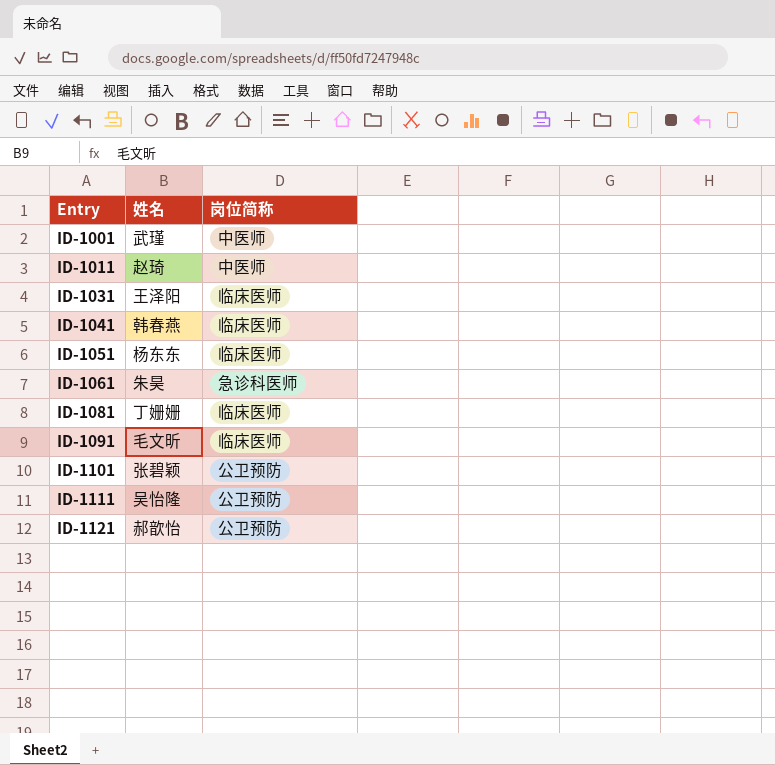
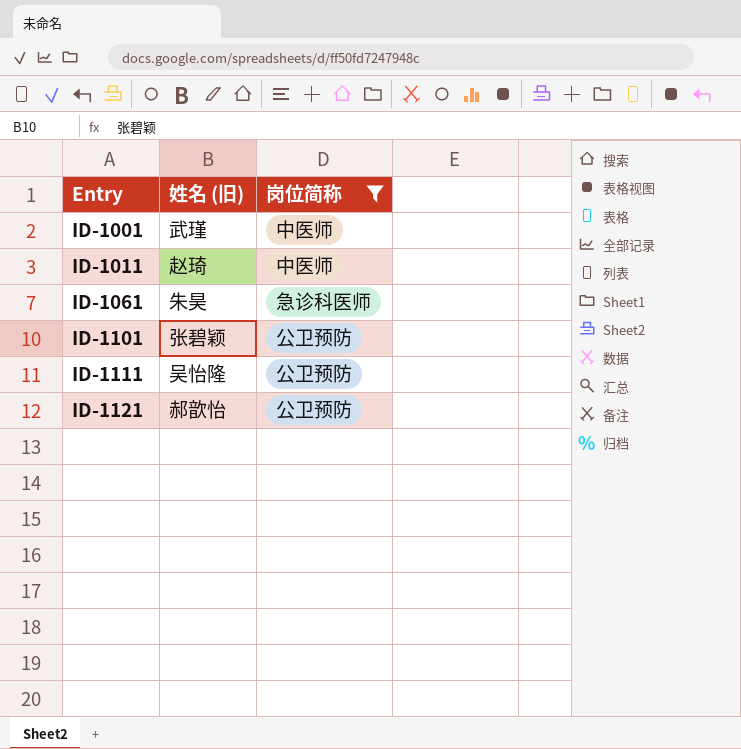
filter: none -> 岗位简称 != 临床医师
column name: 姓名 -> 姓名 (旧)

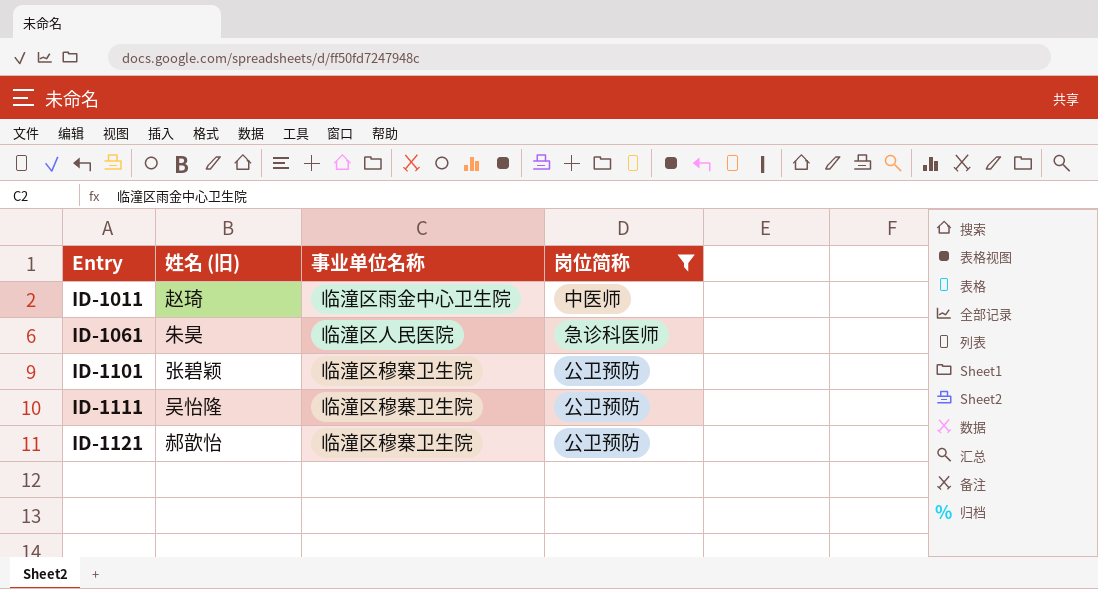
column 事业单位名称 | position: none -> 3
row ID-1001: 武瑾 | 中医师 -> none

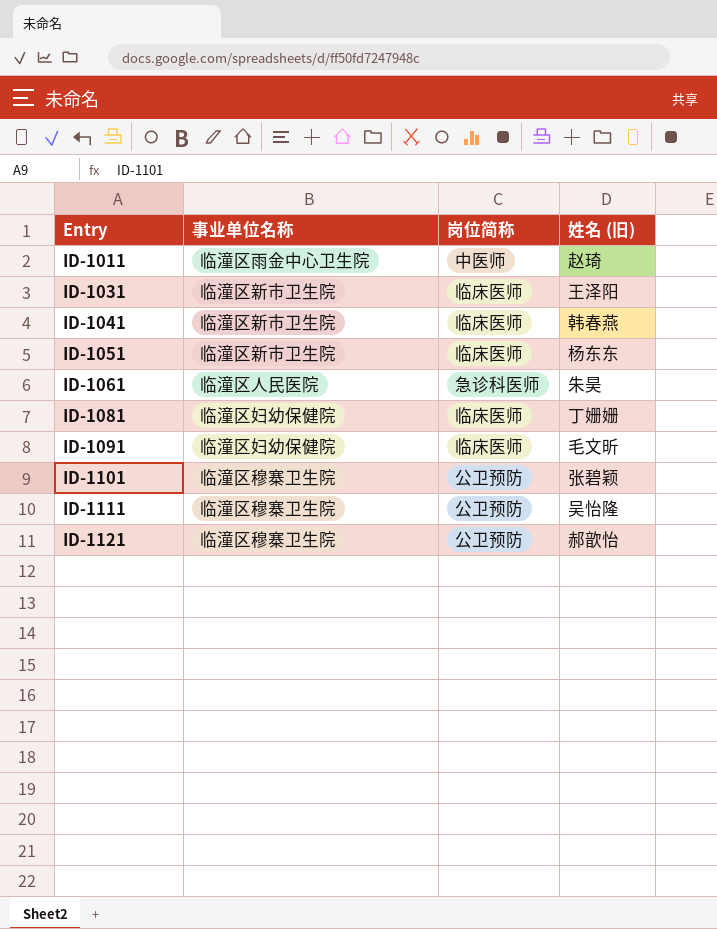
filter: 岗位简称 != 临床医师 -> none
column 姓名 (旧) | position: 2 -> 4

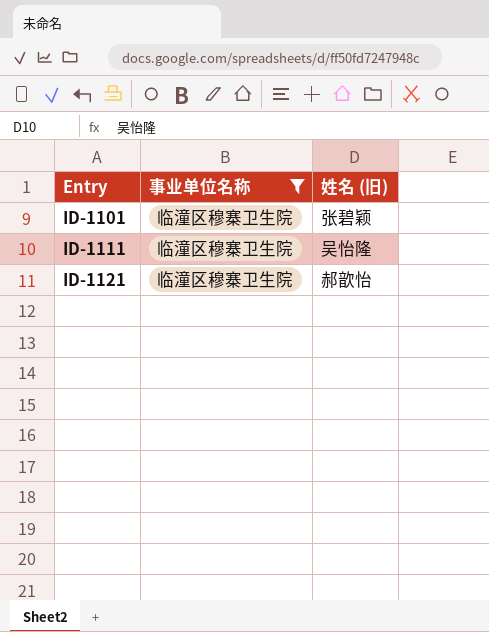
filter: none -> 事业单位名称 = 临潼区穆寨卫生院
column 岗位简称 | position: 3 -> none

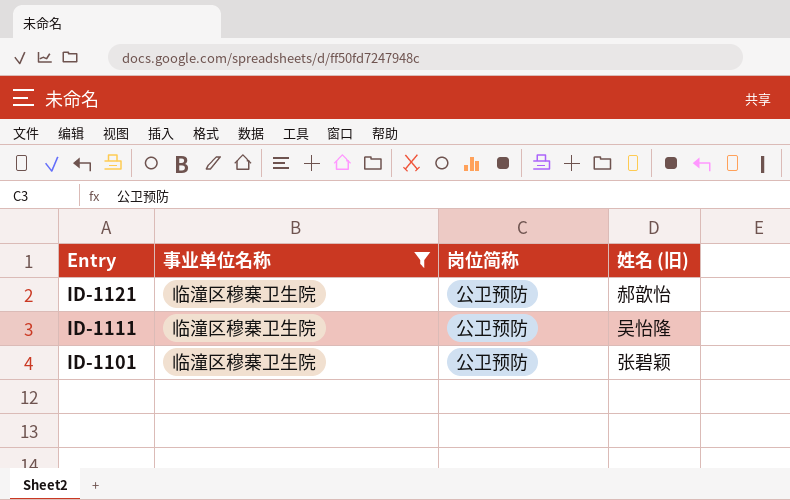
row order: Entry ascending -> Entry descending
column 岗位简称 | position: none -> 3

